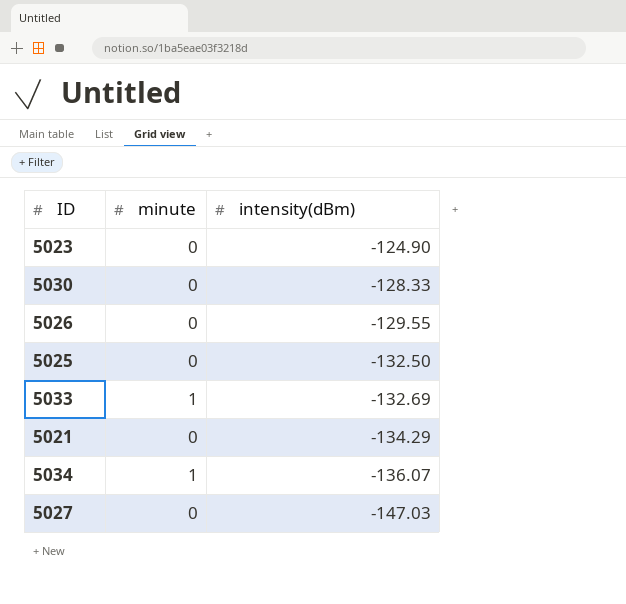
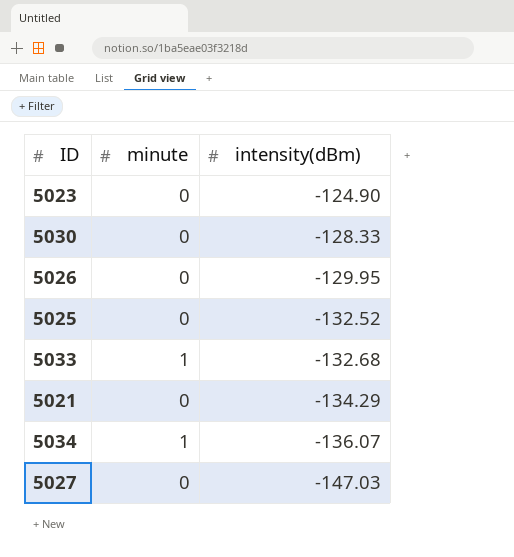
5026 | intensity(dBm): -129.55 -> -129.95
5025 | intensity(dBm): -132.50 -> -132.52
5033 | intensity(dBm): -132.69 -> -132.68

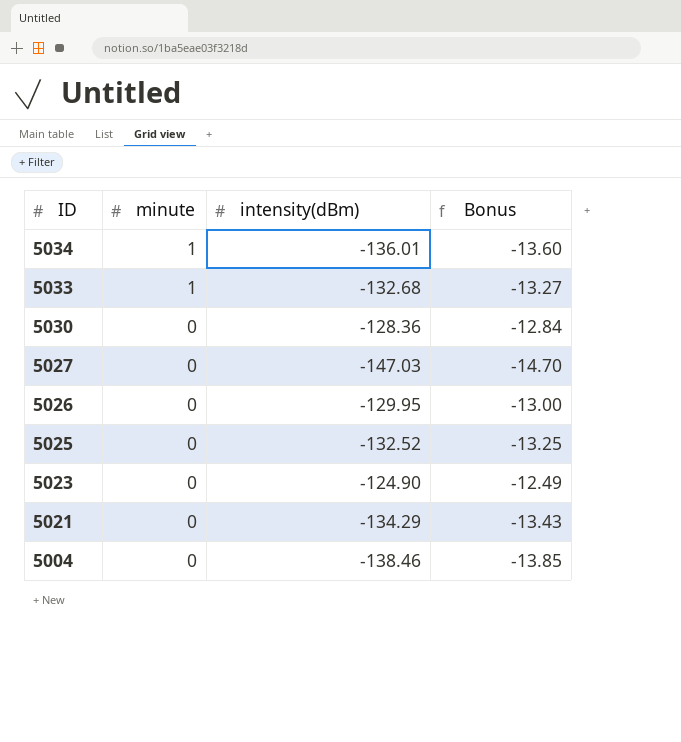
row order: intensity(dBm) descending -> ID descending
column Bonus | formula: none -> [intensity(dBm)] * 0.1
5034 | intensity(dBm): -136.07 -> -136.01
5030 | intensity(dBm): -128.33 -> -128.36
row 5004: none -> 0 | -138.46 | -13.85

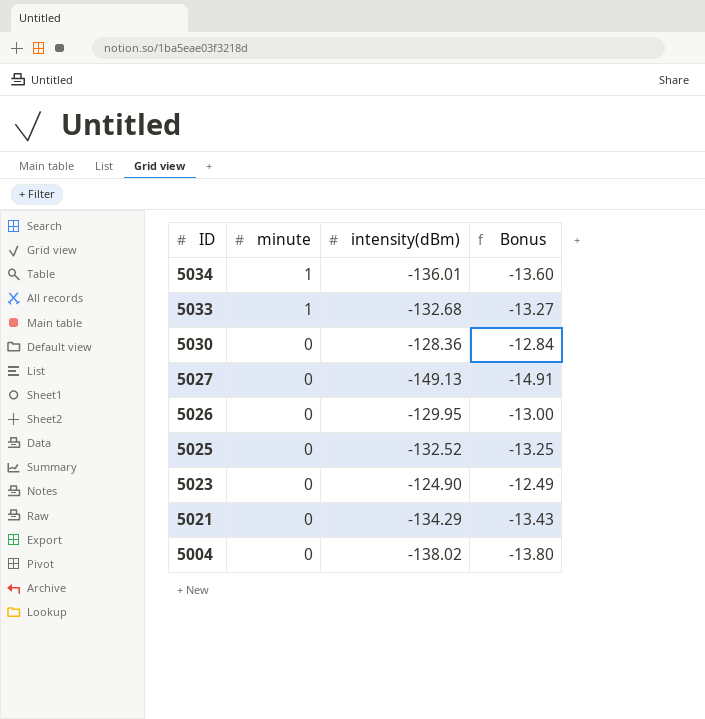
5027 | intensity(dBm): -147.03 -> -149.13
5027 | Bonus: -14.70 -> -14.91
5004 | intensity(dBm): -138.46 -> -138.02
5004 | Bonus: -13.85 -> -13.80

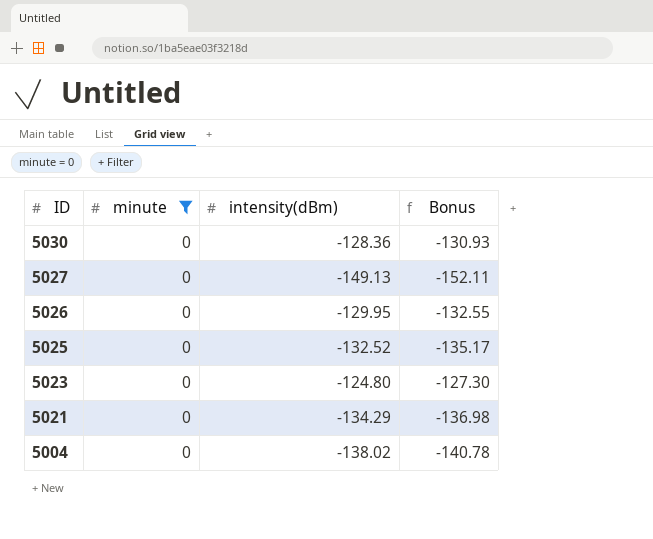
filter: none -> minute = 0
column Bonus | formula: [intensity(dBm)] * 0.1 -> [intensity(dBm)] * 1.02
5023 | intensity(dBm): -124.90 -> -124.80

